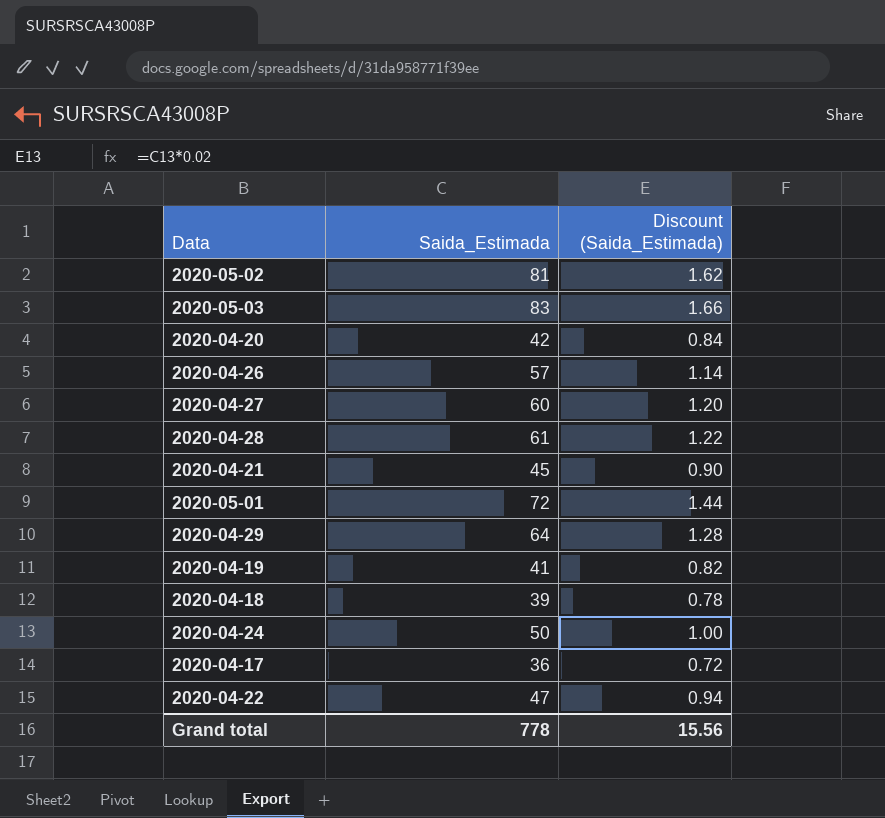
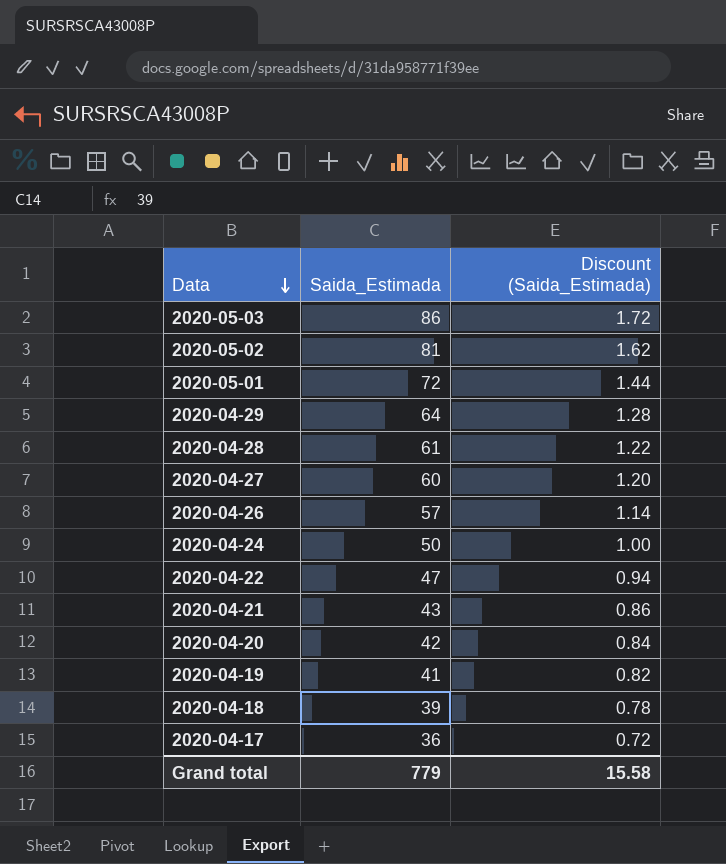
row order: none -> Data descending
2020-05-03 | Saida_Estimada: 83 -> 86
2020-05-03 | Discount (Saida_Estimada): 1.66 -> 1.72
2020-04-21 | Saida_Estimada: 45 -> 43
2020-04-21 | Discount (Saida_Estimada): 0.90 -> 0.86
Grand total | Saida_Estimada: 778 -> 779
Grand total | Discount (Saida_Estimada): 15.56 -> 15.58

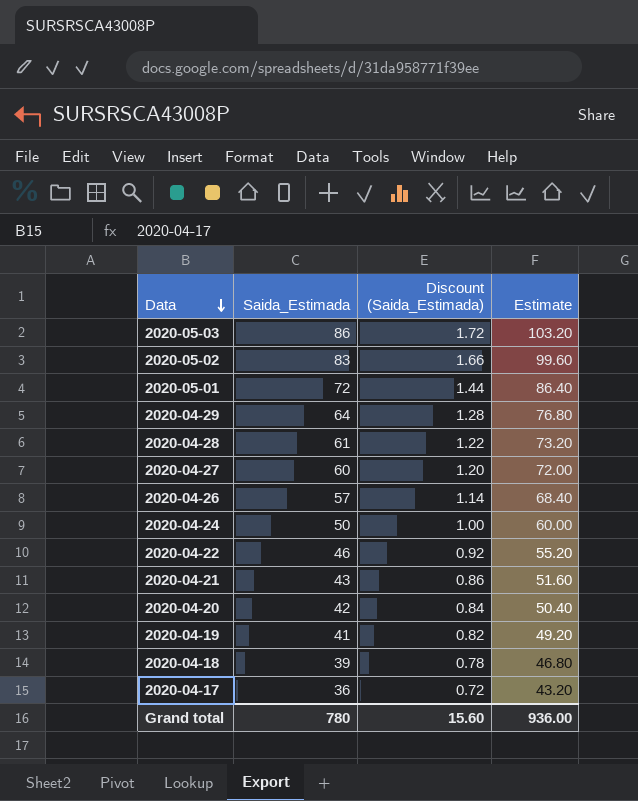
column Estimate | formula: none -> [Saida_Estimada] * 1.2
2020-05-02 | Saida_Estimada: 81 -> 83
2020-05-02 | Discount (Saida_Estimada): 1.62 -> 1.66
2020-04-22 | Saida_Estimada: 47 -> 46
2020-04-22 | Discount (Saida_Estimada): 0.94 -> 0.92
Grand total | Saida_Estimada: 779 -> 780
Grand total | Discount (Saida_Estimada): 15.58 -> 15.60

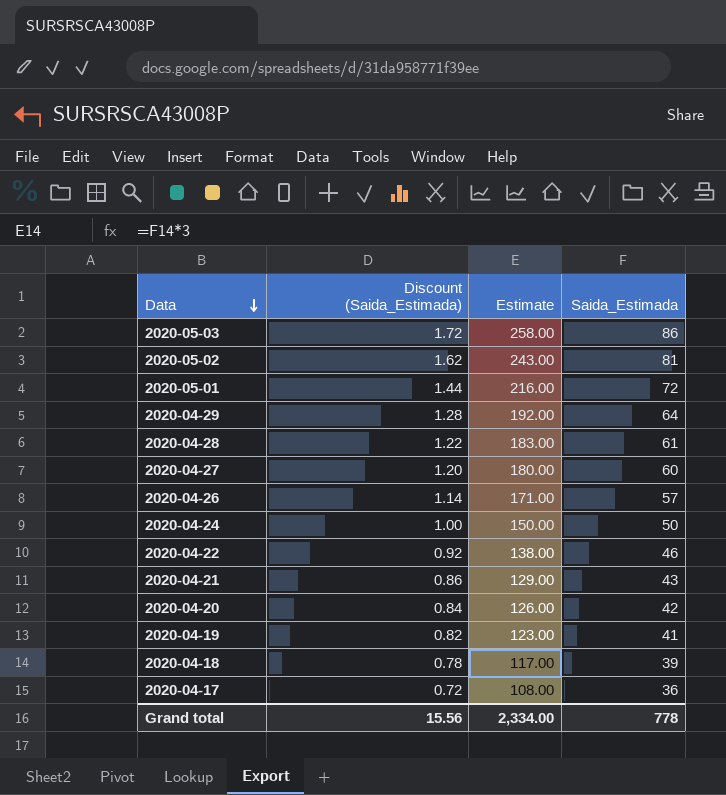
column Estimate | formula: [Saida_Estimada] * 1.2 -> [Saida_Estimada] * 3
column Saida_Estimada | position: 2 -> 4
2020-05-02 | Discount (Saida_Estimada): 1.66 -> 1.62
2020-05-02 | Saida_Estimada: 83 -> 81
Grand total | Discount (Saida_Estimada): 15.60 -> 15.56
Grand total | Estimate: 936.00 -> 2,334.00
Grand total | Saida_Estimada: 780 -> 778

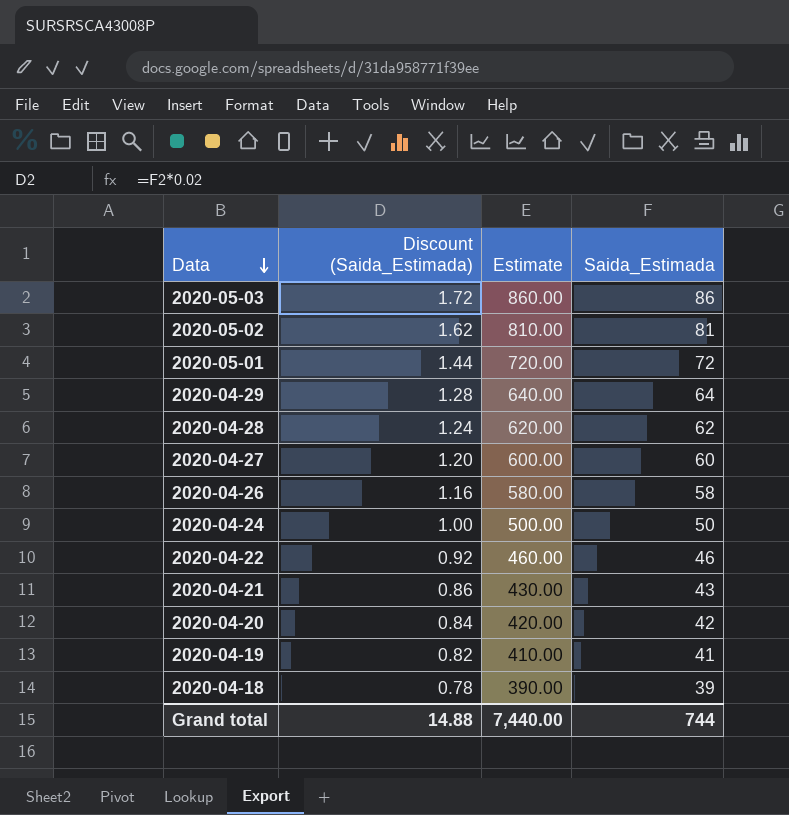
column Estimate | formula: [Saida_Estimada] * 3 -> [Saida_Estimada] * 10
row 2020-04-17: 0.72 | 108.00 | 36 -> none
2020-04-28 | Discount (Saida_Estimada): 1.22 -> 1.24
2020-04-28 | Saida_Estimada: 61 -> 62
2020-04-26 | Discount (Saida_Estimada): 1.14 -> 1.16
2020-04-26 | Saida_Estimada: 57 -> 58
Grand total | Discount (Saida_Estimada): 15.56 -> 14.88
Grand total | Estimate: 2,334.00 -> 7,440.00
Grand total | Saida_Estimada: 778 -> 744

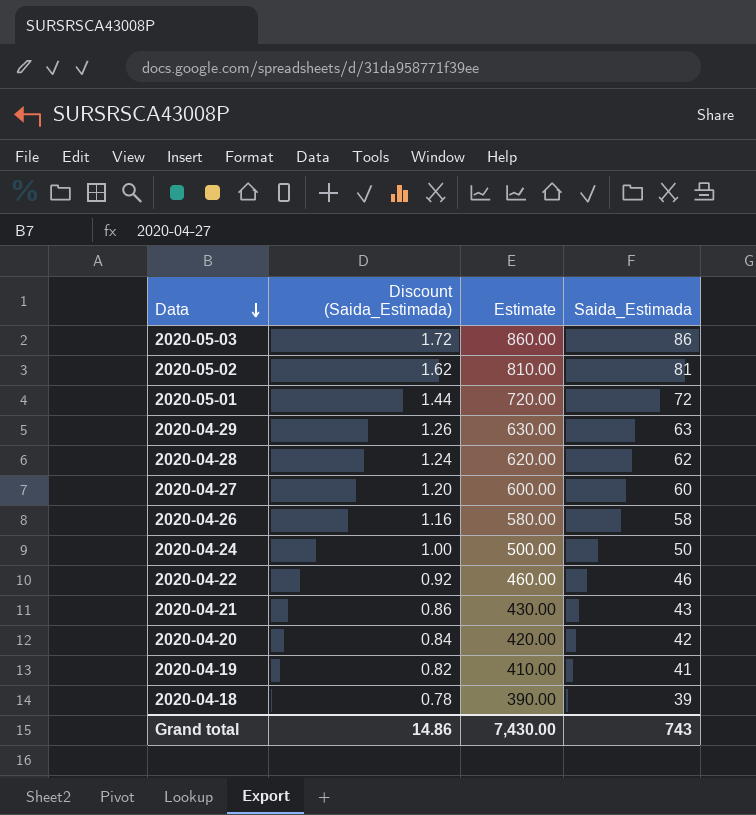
2020-04-29 | Discount (Saida_Estimada): 1.28 -> 1.26
2020-04-29 | Estimate: 640.00 -> 630.00
2020-04-29 | Saida_Estimada: 64 -> 63
Grand total | Discount (Saida_Estimada): 14.88 -> 14.86
Grand total | Estimate: 7,440.00 -> 7,430.00
Grand total | Saida_Estimada: 744 -> 743

